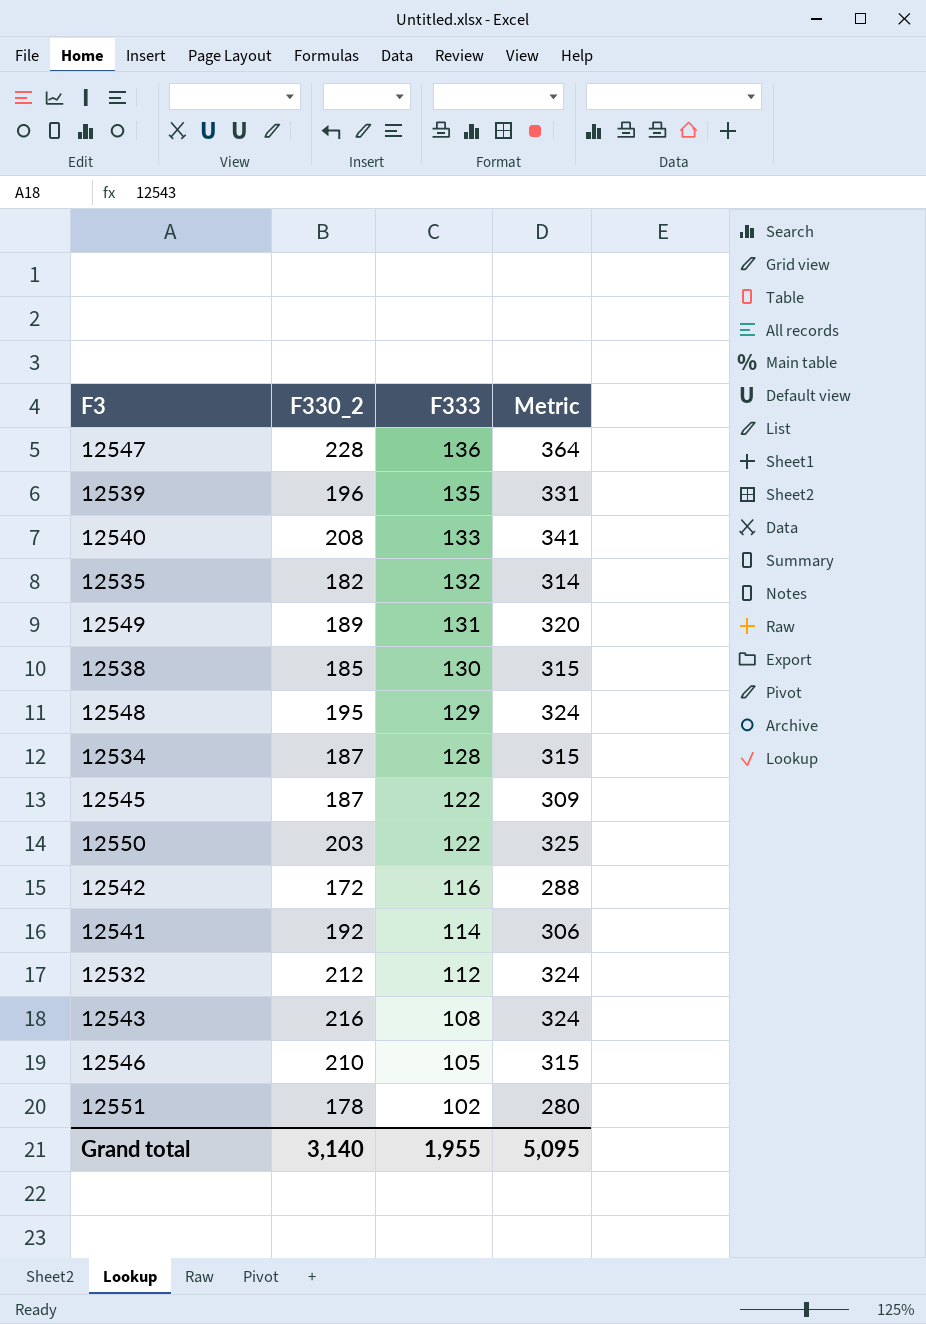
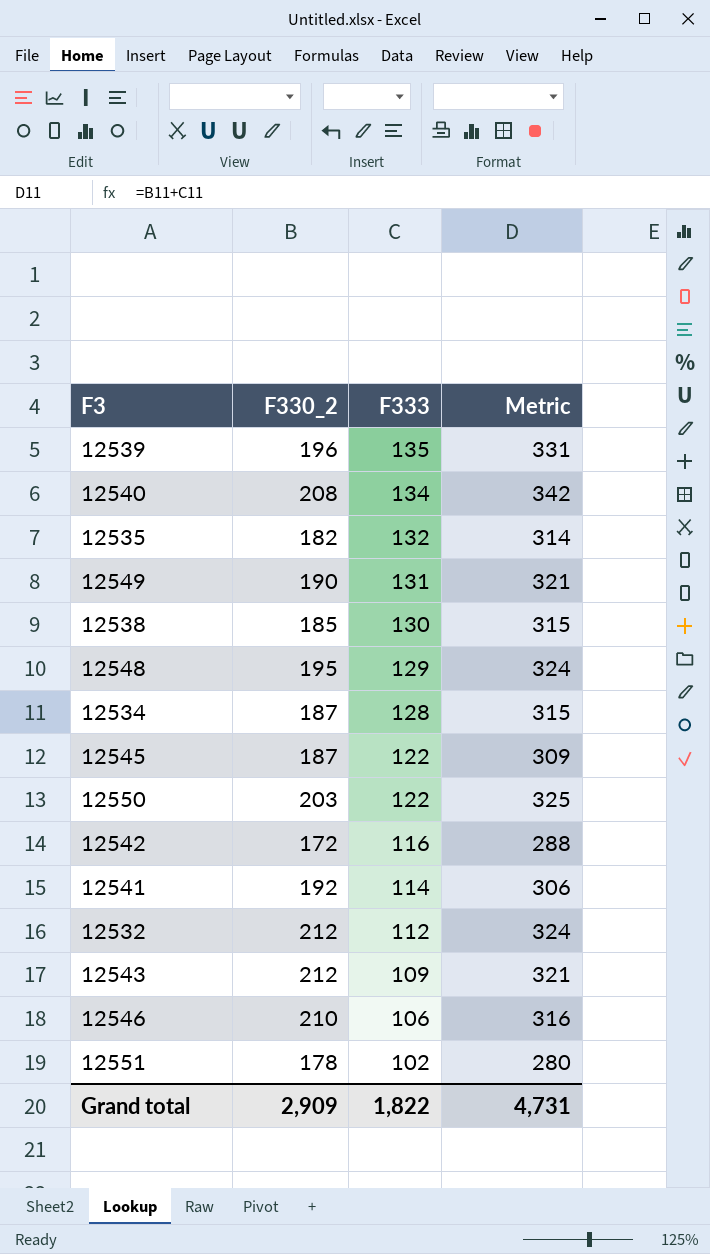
row 12547: 228 | 136 | 364 -> none
12540 | F333: 133 -> 134
12540 | Metric: 341 -> 342
12549 | F330_2: 189 -> 190
12549 | Metric: 320 -> 321
12543 | F330_2: 216 -> 212
12543 | F333: 108 -> 109
12543 | Metric: 324 -> 321
12546 | F333: 105 -> 106
12546 | Metric: 315 -> 316
Grand total | F330_2: 3,140 -> 2,909
Grand total | F333: 1,955 -> 1,822
Grand total | Metric: 5,095 -> 4,731

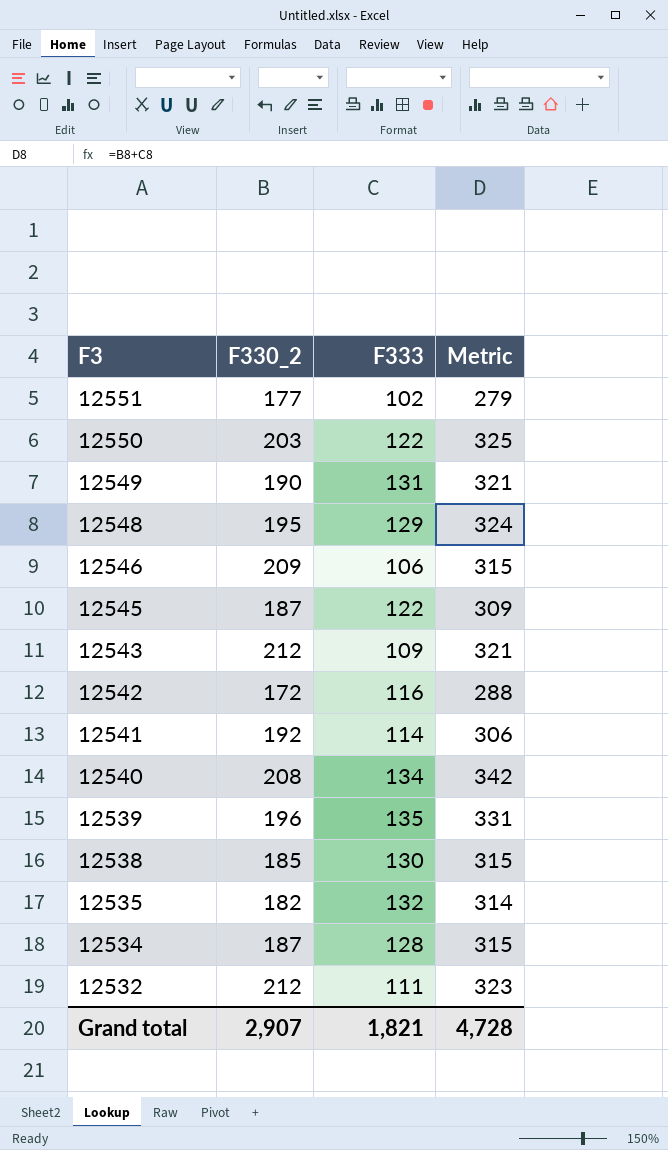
row order: F333 descending -> F3 descending
12551 | F330_2: 178 -> 177
12551 | Metric: 280 -> 279
12546 | F330_2: 210 -> 209
12546 | Metric: 316 -> 315
12532 | F333: 112 -> 111
12532 | Metric: 324 -> 323
Grand total | F330_2: 2,909 -> 2,907
Grand total | F333: 1,822 -> 1,821
Grand total | Metric: 4,731 -> 4,728

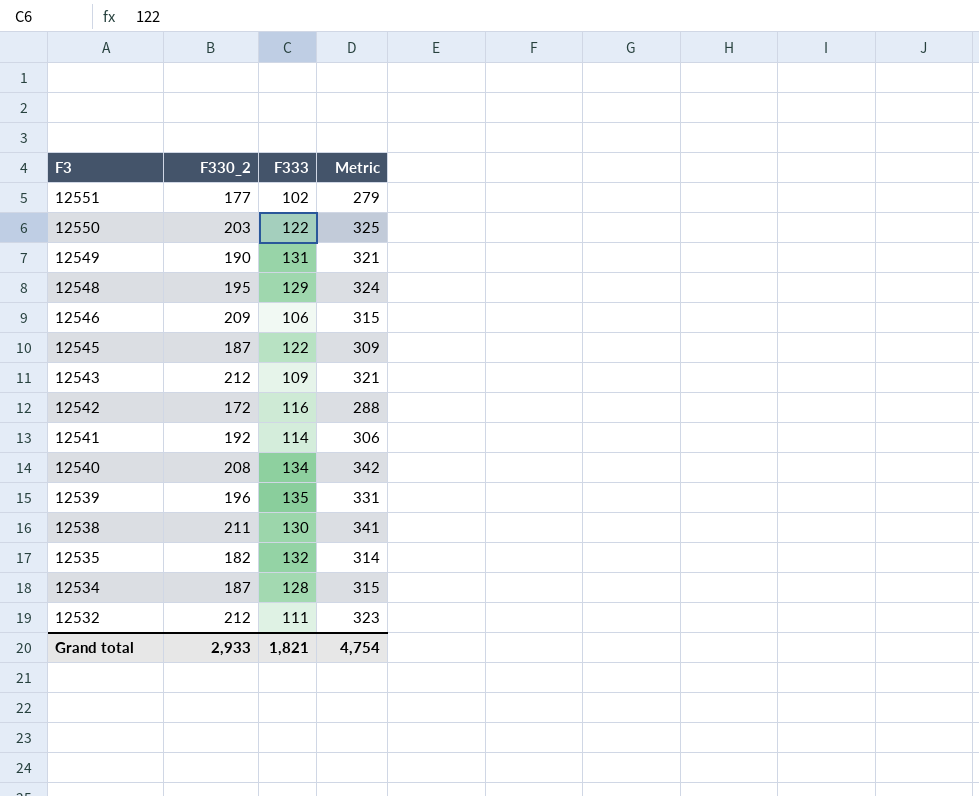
12538 | F330_2: 185 -> 211
12538 | Metric: 315 -> 341
Grand total | F330_2: 2,907 -> 2,933
Grand total | Metric: 4,728 -> 4,754

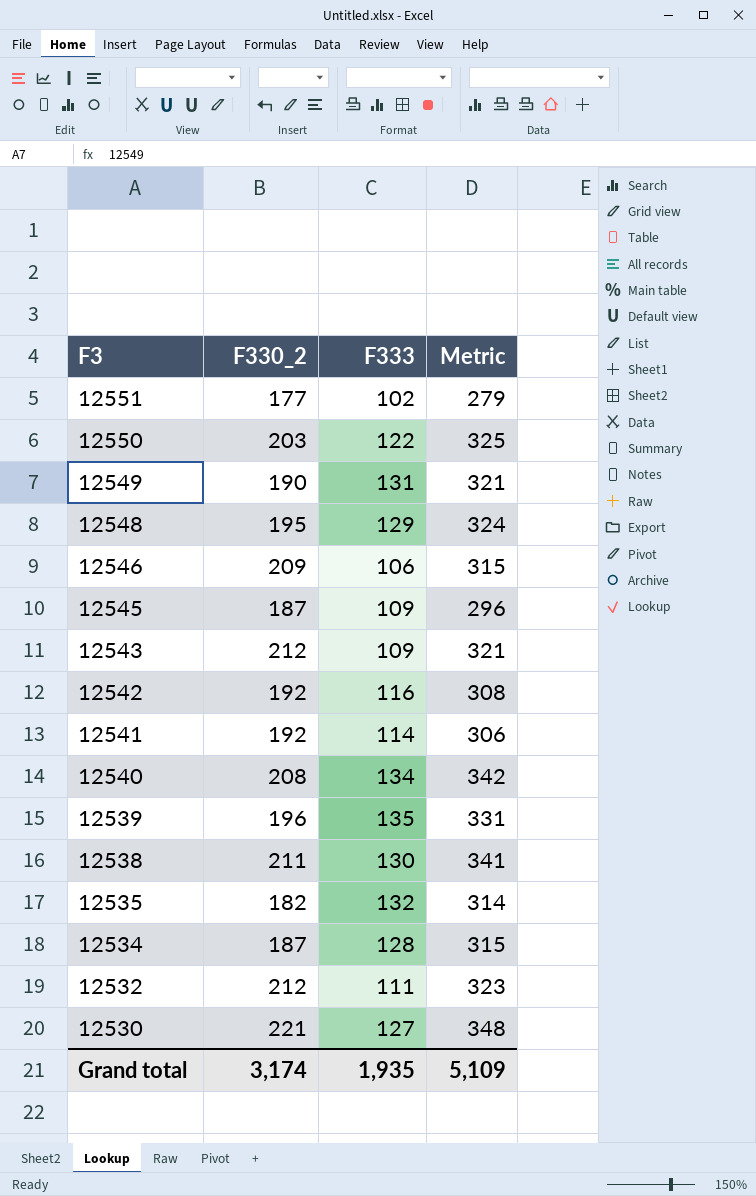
12545 | F333: 122 -> 109
12545 | Metric: 309 -> 296
12542 | F330_2: 172 -> 192
12542 | Metric: 288 -> 308
row 12530: none -> 221 | 127 | 348
Grand total | F330_2: 2,933 -> 3,174
Grand total | F333: 1,821 -> 1,935
Grand total | Metric: 4,754 -> 5,109

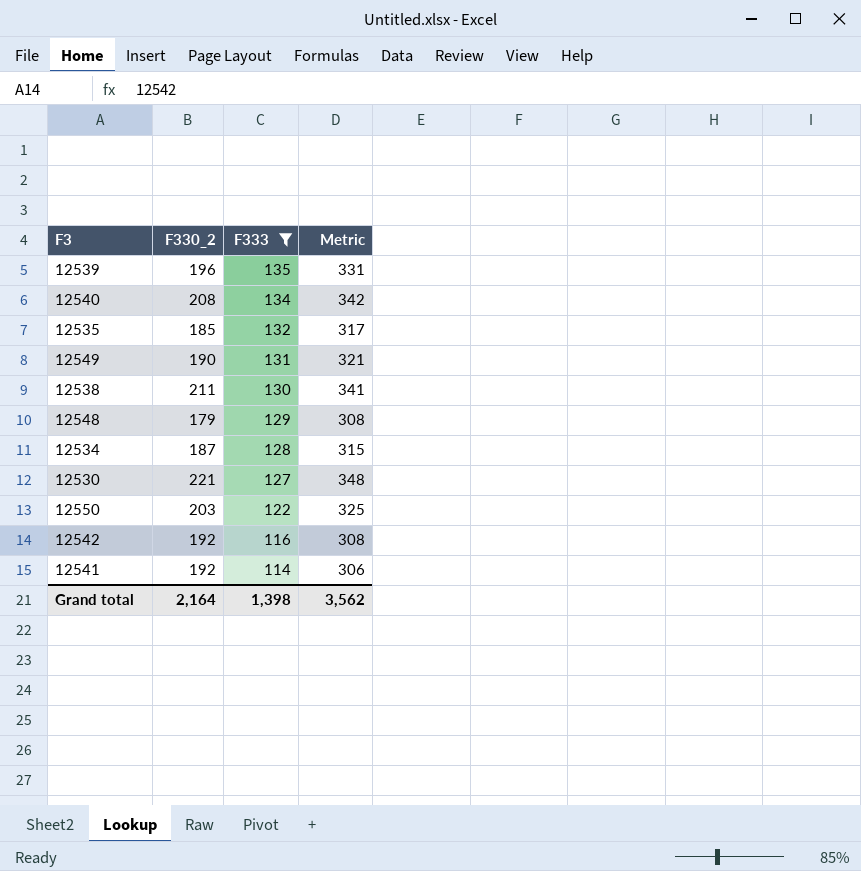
filter: none -> F333 >= 114
row order: F3 descending -> F333 descending
12535 | F330_2: 182 -> 185
12535 | Metric: 314 -> 317
12548 | F330_2: 195 -> 179
12548 | Metric: 324 -> 308
Grand total | F330_2: 3,174 -> 2,164
Grand total | F333: 1,935 -> 1,398
Grand total | Metric: 5,109 -> 3,562

